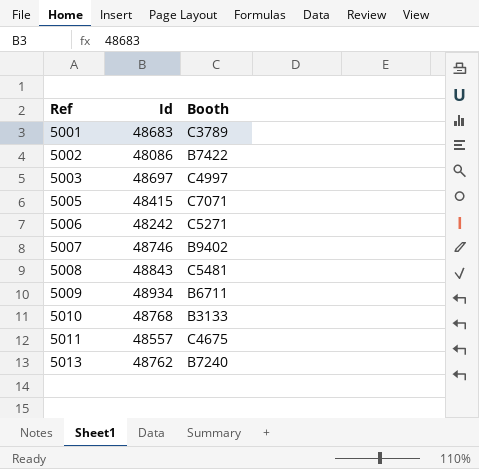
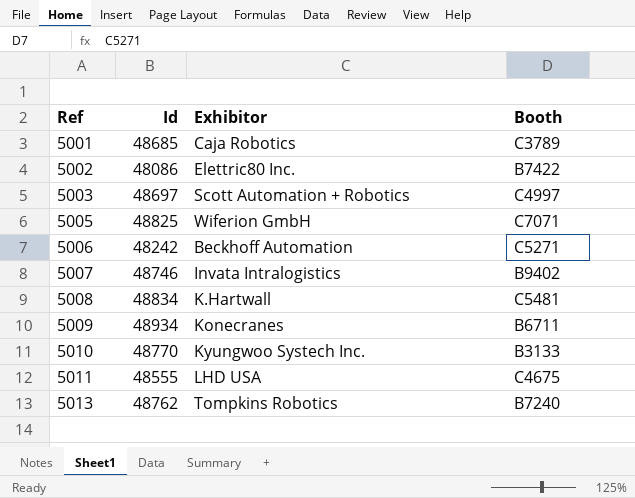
column Exhibitor | position: none -> 3
5001 | Id: 48683 -> 48685
5005 | Id: 48415 -> 48825
5008 | Id: 48843 -> 48834
5010 | Id: 48768 -> 48770
5011 | Id: 48557 -> 48555

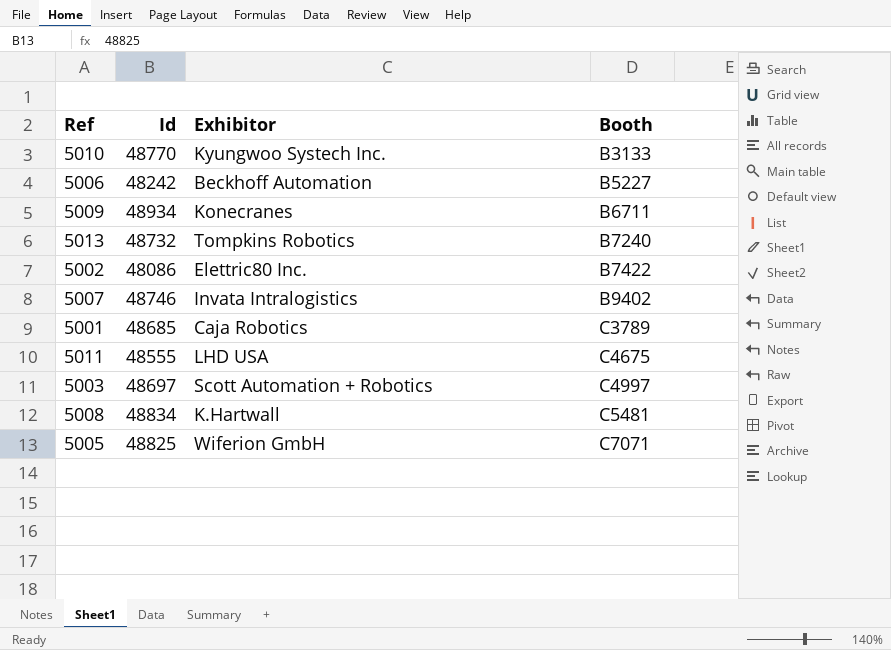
row order: Ref ascending -> Booth ascending
5006 | Booth: C5271 -> B5227
5013 | Id: 48762 -> 48732

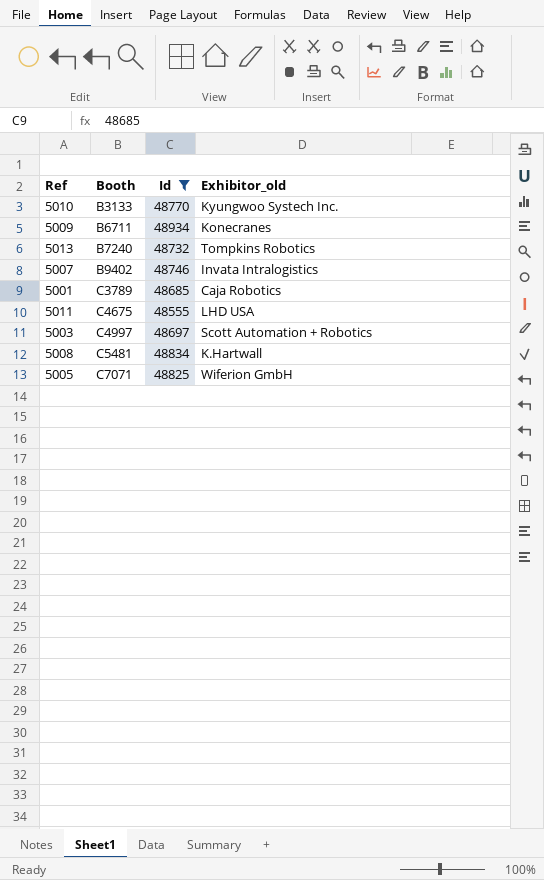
filter: none -> Id >= 48555
column Booth | position: 4 -> 2
column name: Exhibitor -> Exhibitor_old

